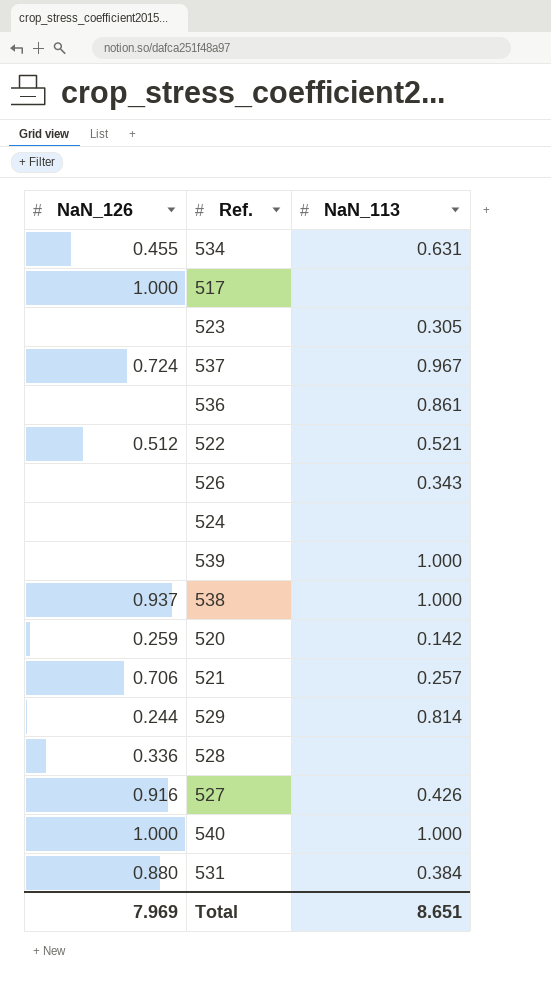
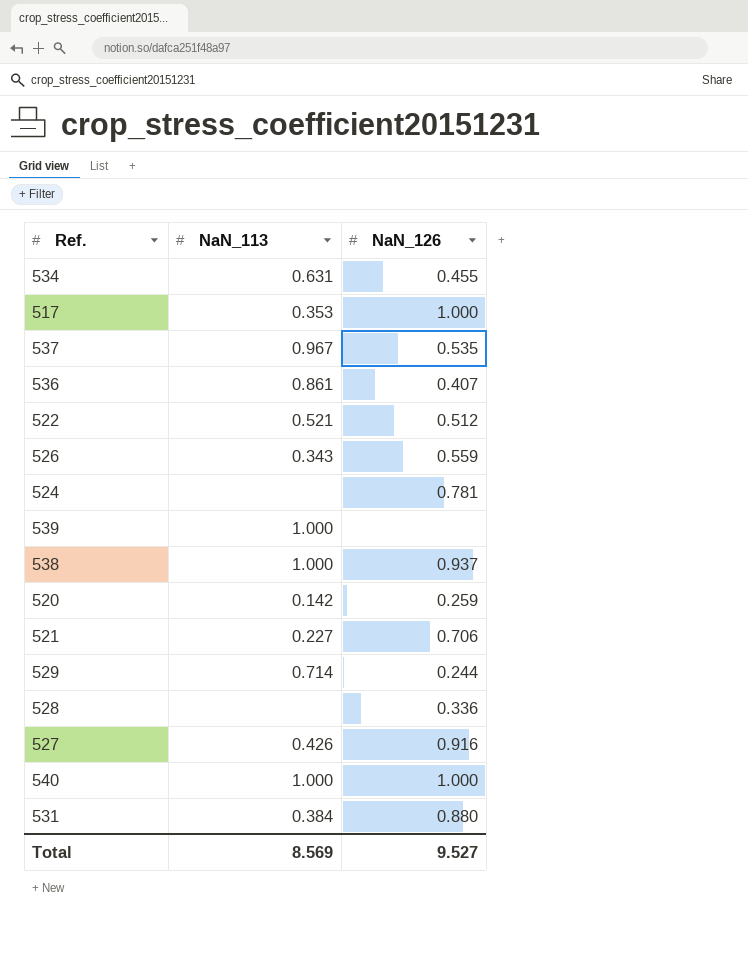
column NaN_126 | position: 1 -> 3
row 523: none | 0.305 -> none
517 | NaN_113: none -> 0.353
537 | NaN_126: 0.724 -> 0.535
536 | NaN_126: none -> 0.407
526 | NaN_126: none -> 0.559
524 | NaN_126: none -> 0.781
521 | NaN_113: 0.257 -> 0.227
529 | NaN_113: 0.814 -> 0.714
Total | NaN_113: 8.651 -> 8.569
Total | NaN_126: 7.969 -> 9.527

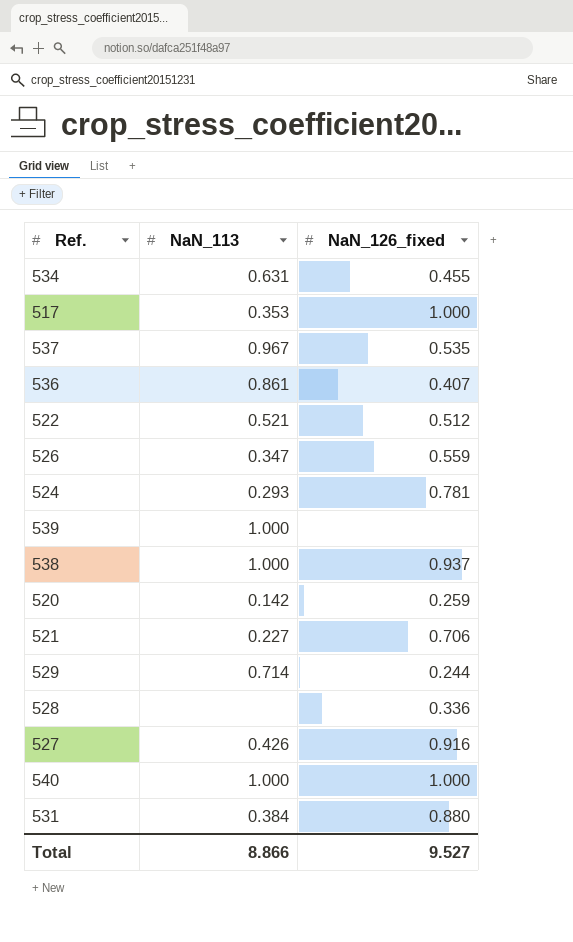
column name: NaN_126 -> NaN_126_fixed
526 | NaN_113: 0.343 -> 0.347
524 | NaN_113: none -> 0.293
Total | NaN_113: 8.569 -> 8.866

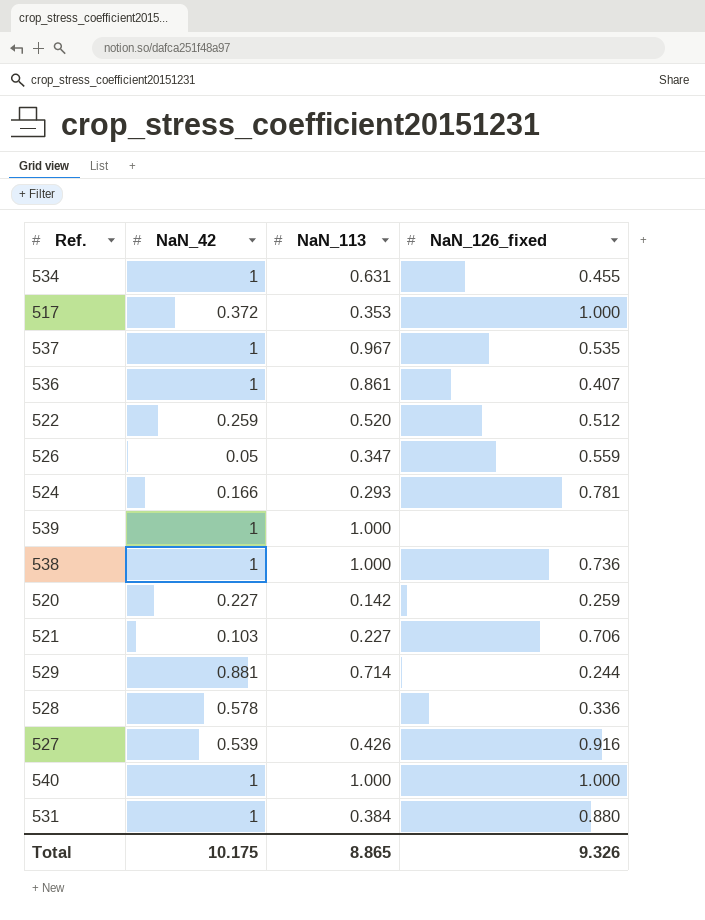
column NaN_42 | position: none -> 2
522 | NaN_113: 0.521 -> 0.520
538 | NaN_126_fixed: 0.937 -> 0.736
Total | NaN_113: 8.866 -> 8.865
Total | NaN_126_fixed: 9.527 -> 9.326

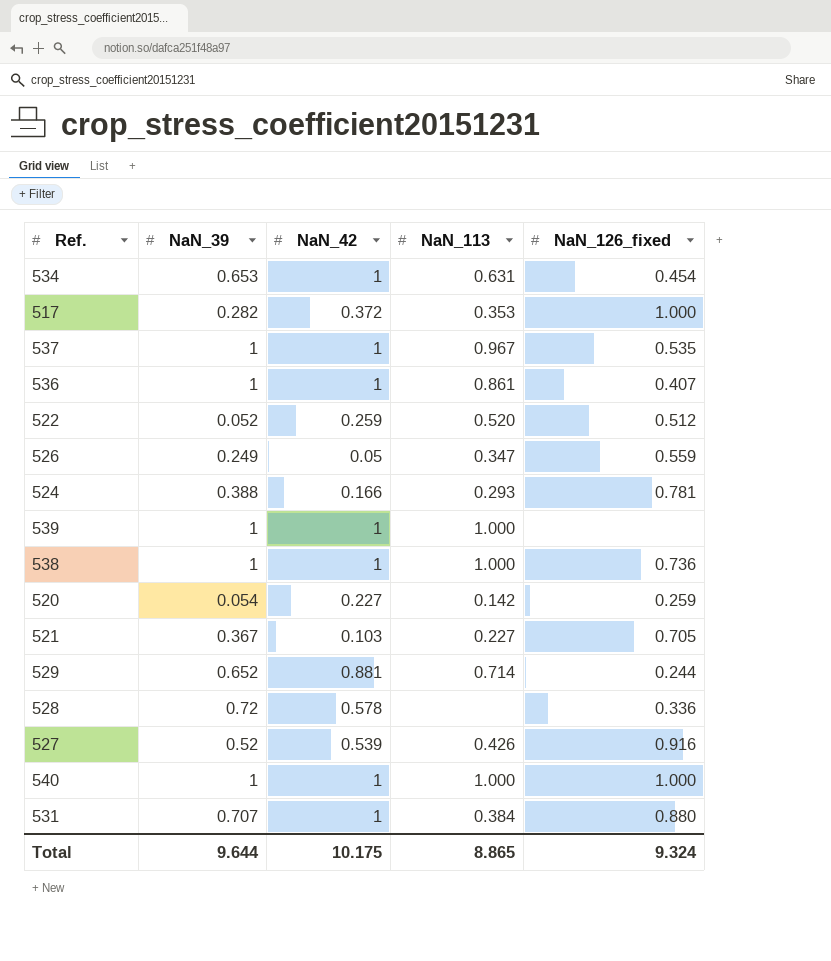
column NaN_39 | position: none -> 2
534 | NaN_126_fixed: 0.455 -> 0.454
521 | NaN_126_fixed: 0.706 -> 0.705
Total | NaN_126_fixed: 9.326 -> 9.324

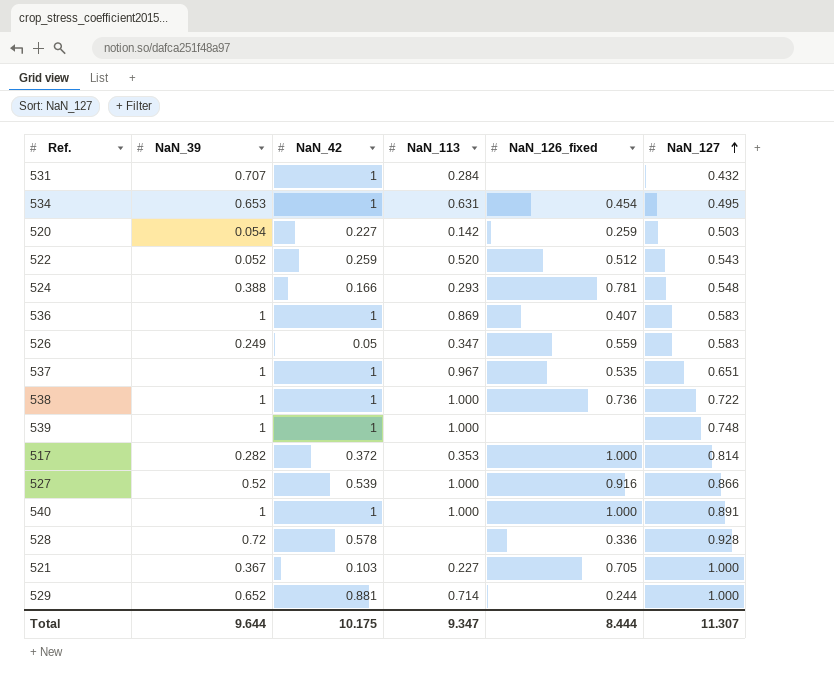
row order: none -> NaN_127 ascending
column NaN_127 | position: none -> 6
531 | NaN_113: 0.384 -> 0.284
531 | NaN_126_fixed: 0.880 -> none
536 | NaN_113: 0.861 -> 0.869
527 | NaN_113: 0.426 -> 1.000
Total | NaN_113: 8.865 -> 9.347
Total | NaN_126_fixed: 9.324 -> 8.444

